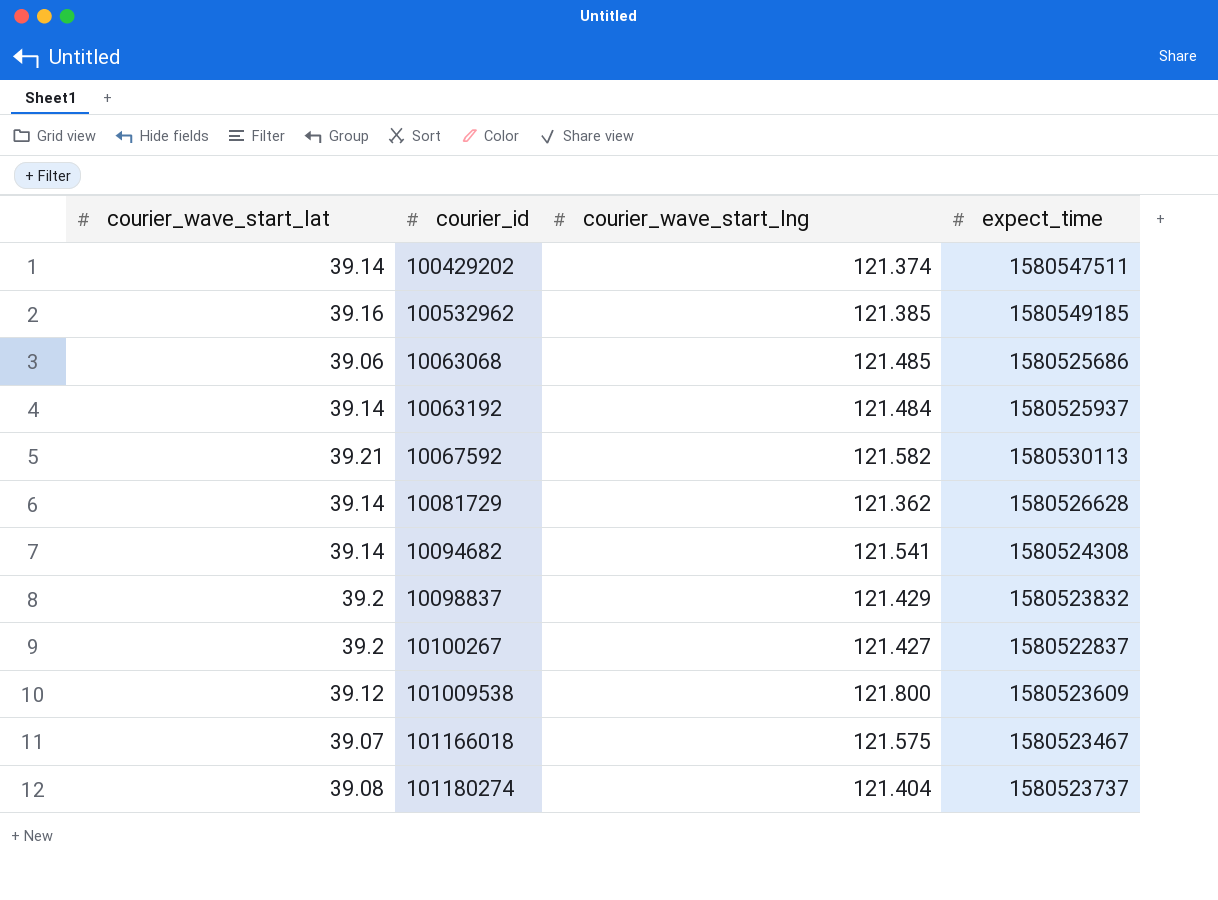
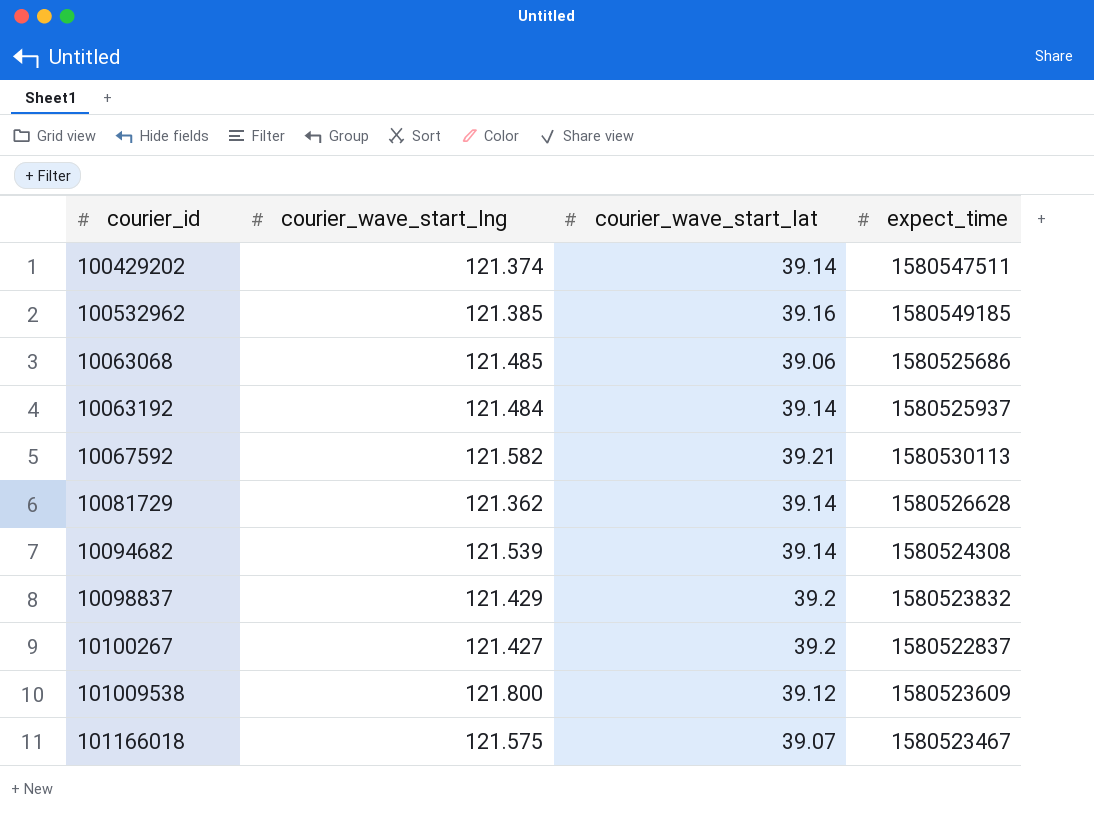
column courier_wave_start_lat | position: 1 -> 3
row 101180274: 39.08 | 121.404 | 1580523737 -> none
10094682 | courier_wave_start_lng: 121.541 -> 121.539

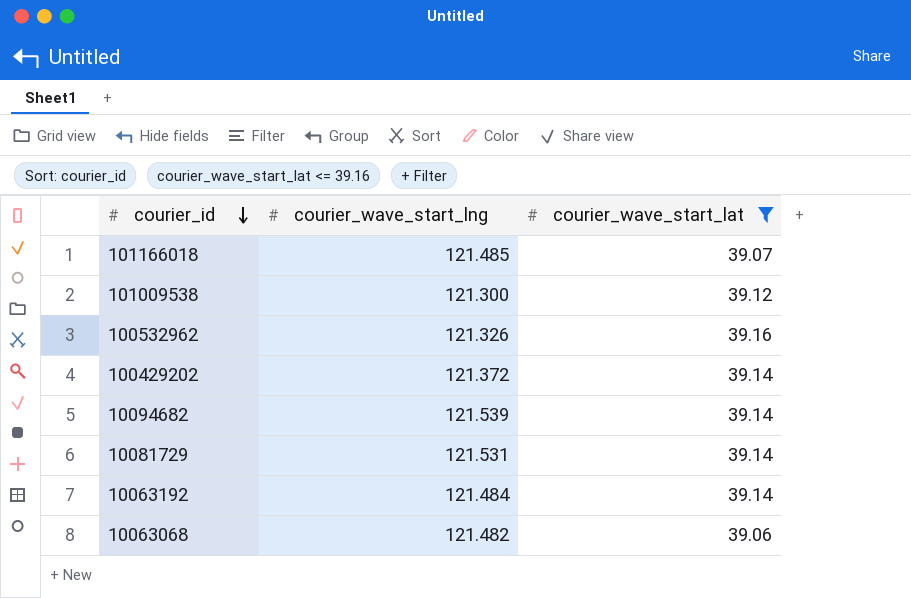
filter: none -> courier_wave_start_lat <= 39.16
row order: none -> courier_id descending
column expect_time | position: 4 -> none
101166018 | courier_wave_start_lng: 121.575 -> 121.485
101009538 | courier_wave_start_lng: 121.800 -> 121.300
100532962 | courier_wave_start_lng: 121.385 -> 121.326
100429202 | courier_wave_start_lng: 121.374 -> 121.372
10081729 | courier_wave_start_lng: 121.362 -> 121.531
10063068 | courier_wave_start_lng: 121.485 -> 121.482

